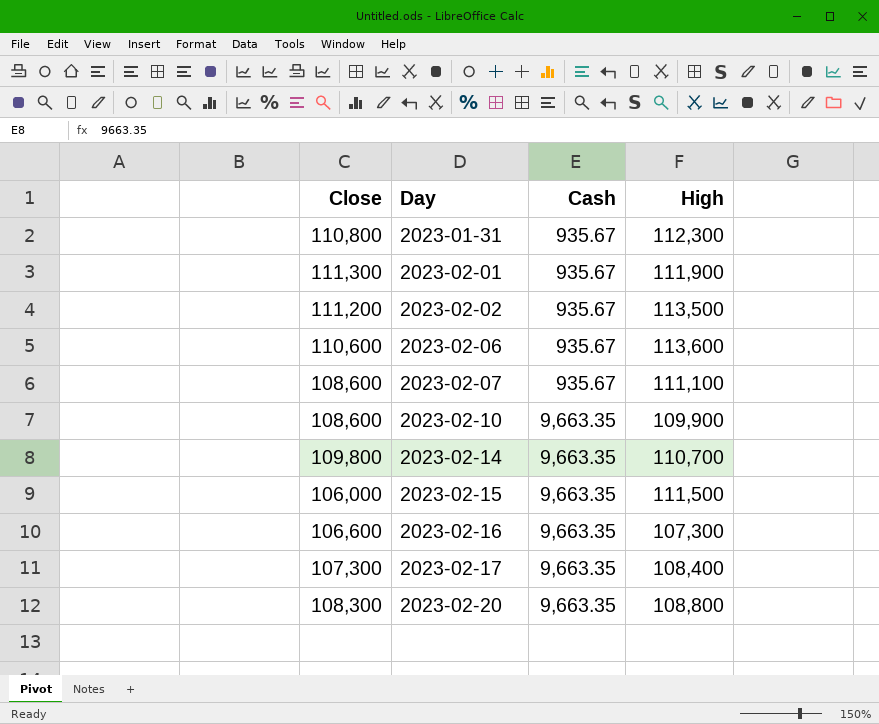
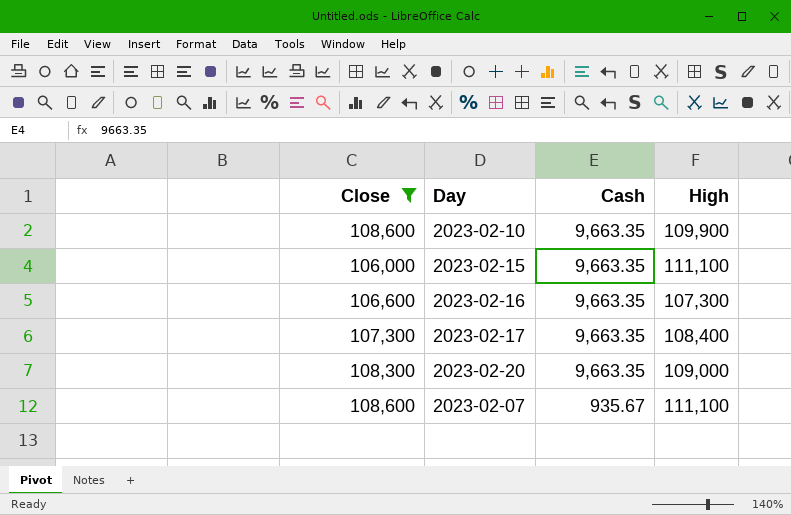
filter: none -> Close <= 108,600
row order: Day ascending -> Cash descending
2023-02-15 | High: 111,500 -> 111,100
2023-02-20 | High: 108,800 -> 109,000

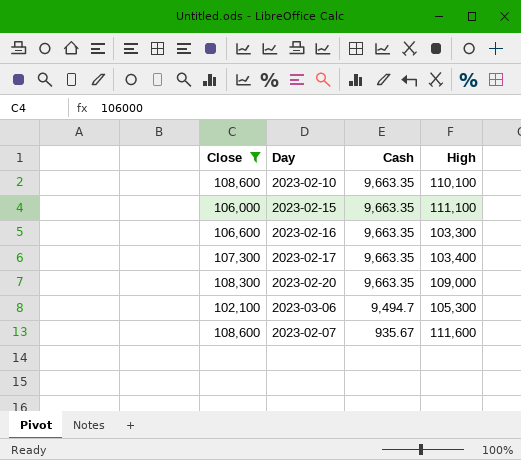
2023-02-10 | High: 109,900 -> 110,100
2023-02-16 | High: 107,300 -> 103,300
2023-02-17 | High: 108,400 -> 103,400
row 2023-03-06: none -> 102,100 | 9,494.7 | 105,300
2023-02-07 | High: 111,100 -> 111,600

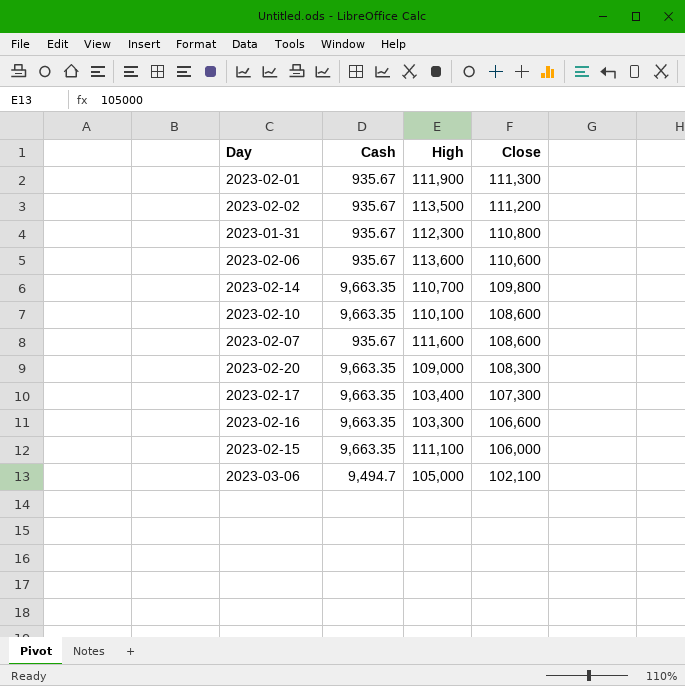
filter: Close <= 108,600 -> none
row order: Cash descending -> Close descending
column Close | position: 1 -> 4
2023-03-06 | High: 105,300 -> 105,000

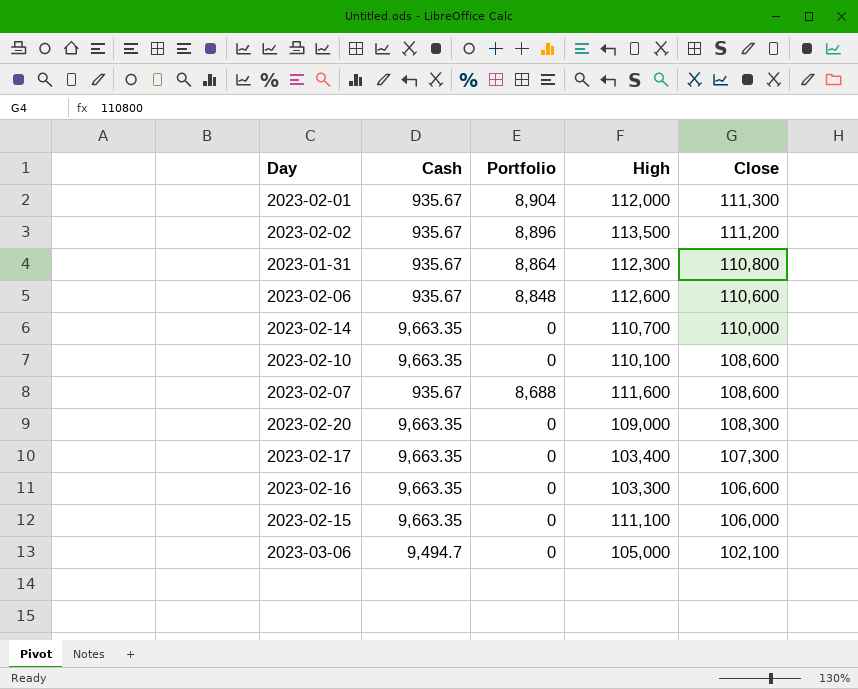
column Portfolio | position: none -> 3
2023-02-01 | High: 111,900 -> 112,000
2023-02-06 | High: 113,600 -> 112,600
2023-02-14 | Close: 109,800 -> 110,000

